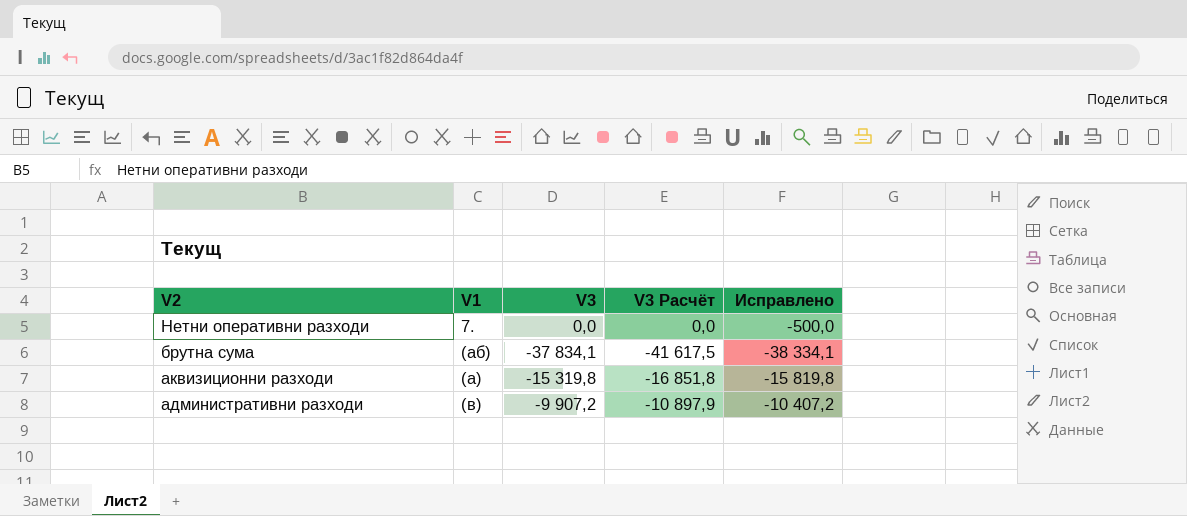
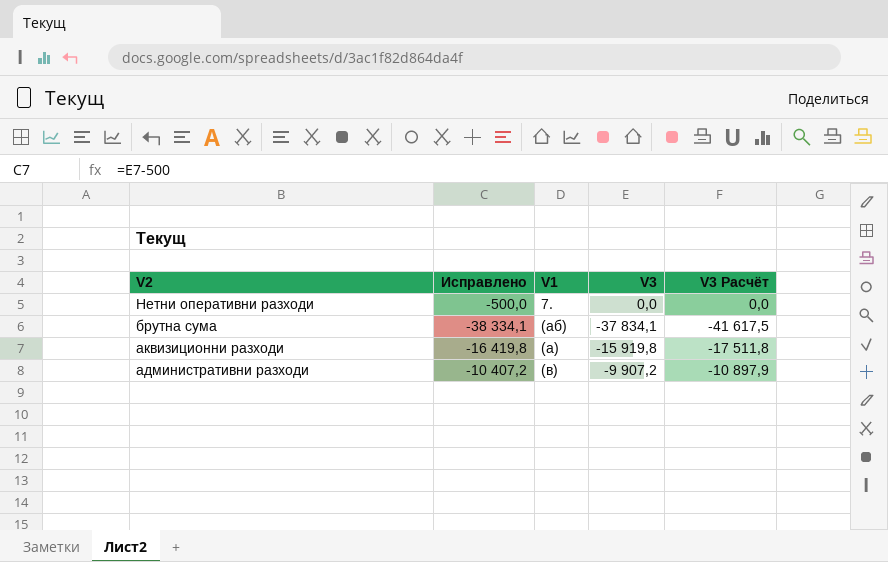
column Исправлено | position: 5 -> 2
аквизиционни разходи | Исправлено: -15 819,8 -> -16 419,8
аквизиционни разходи | V3: -15 319,8 -> -15 919,8
аквизиционни разходи | V3 Расчёт: -16 851,8 -> -17 511,8

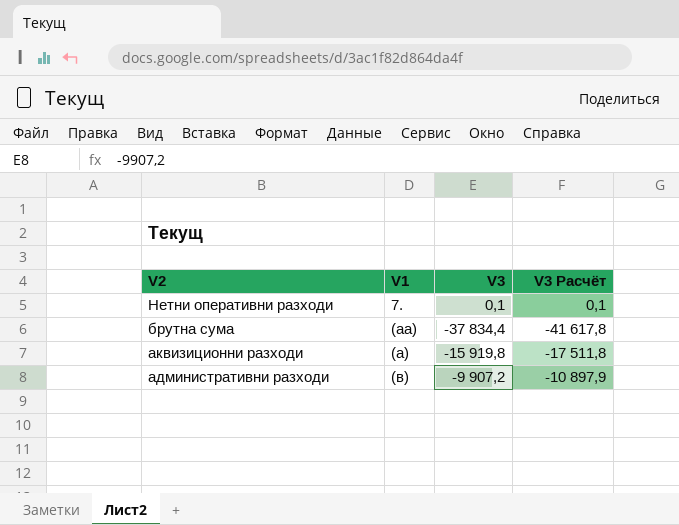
column Исправлено | formula: [V3] - 500 -> none
Нетни оперативни разходи | V3: 0,0 -> 0,1
Нетни оперативни разходи | V3 Расчёт: 0,0 -> 0,1
брутна сума | V1: (аб) -> (аа)
брутна сума | V3: -37 834,1 -> -37 834,4
брутна сума | V3 Расчёт: -41 617,5 -> -41 617,8

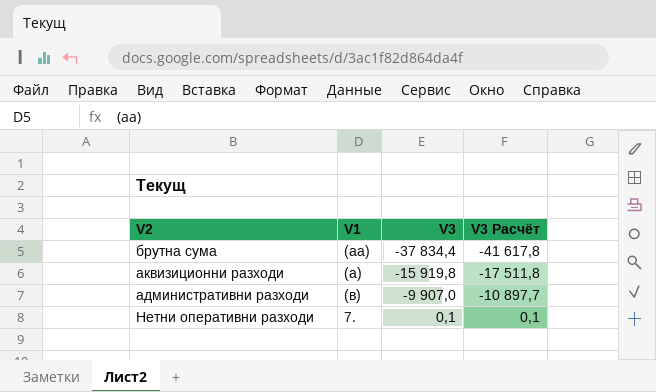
row order: V2 descending -> V3 ascending
административни разходи | V3: -9 907,2 -> -9 907,0
административни разходи | V3 Расчёт: -10 897,9 -> -10 897,7

